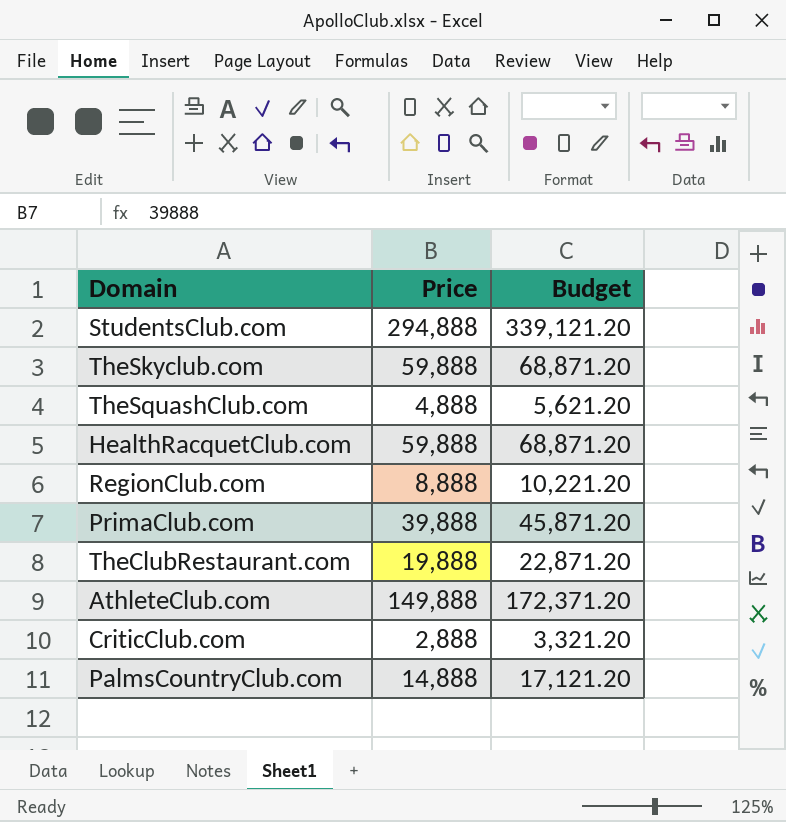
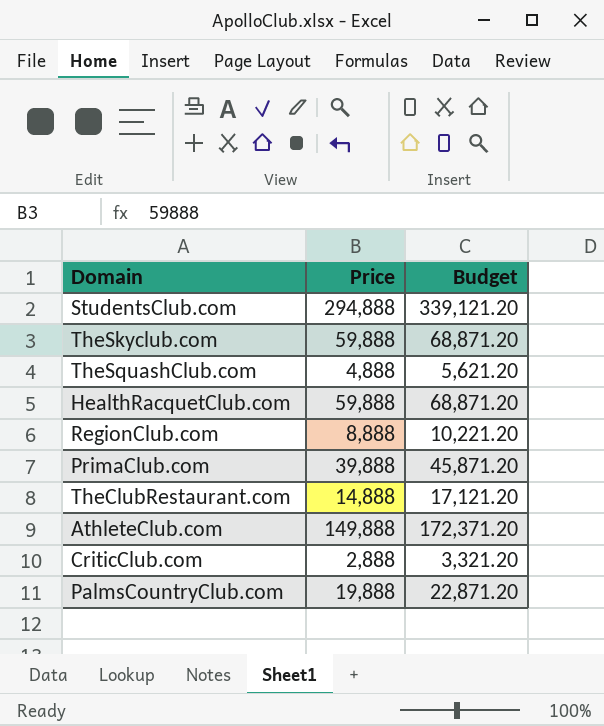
TheClubRestaurant.com | Price: 19,888 -> 14,888
TheClubRestaurant.com | Budget: 22,871.20 -> 17,121.20
PalmsCountryClub.com | Price: 14,888 -> 19,888
PalmsCountryClub.com | Budget: 17,121.20 -> 22,871.20

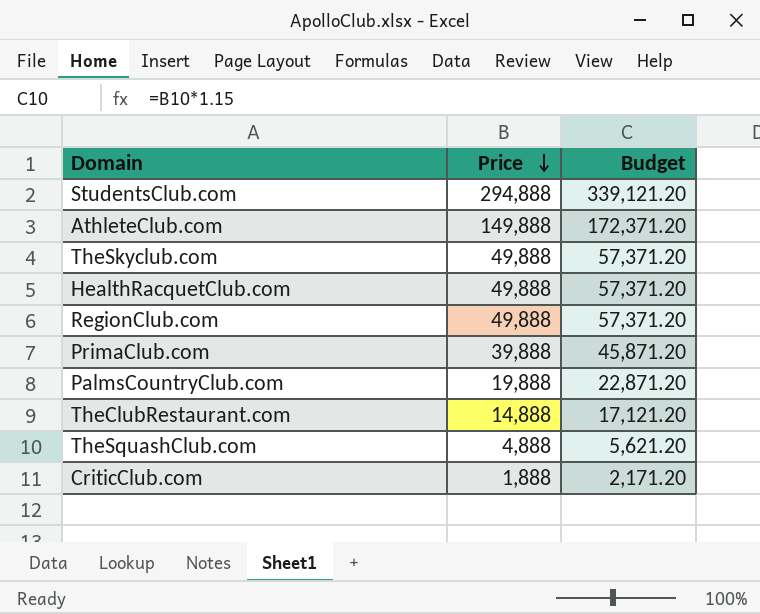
row order: none -> Price descending
TheSkyclub.com | Price: 59,888 -> 49,888
TheSkyclub.com | Budget: 68,871.20 -> 57,371.20
HealthRacquetClub.com | Price: 59,888 -> 49,888
HealthRacquetClub.com | Budget: 68,871.20 -> 57,371.20
RegionClub.com | Price: 8,888 -> 49,888
RegionClub.com | Budget: 10,221.20 -> 57,371.20
CriticClub.com | Price: 2,888 -> 1,888
CriticClub.com | Budget: 3,321.20 -> 2,171.20

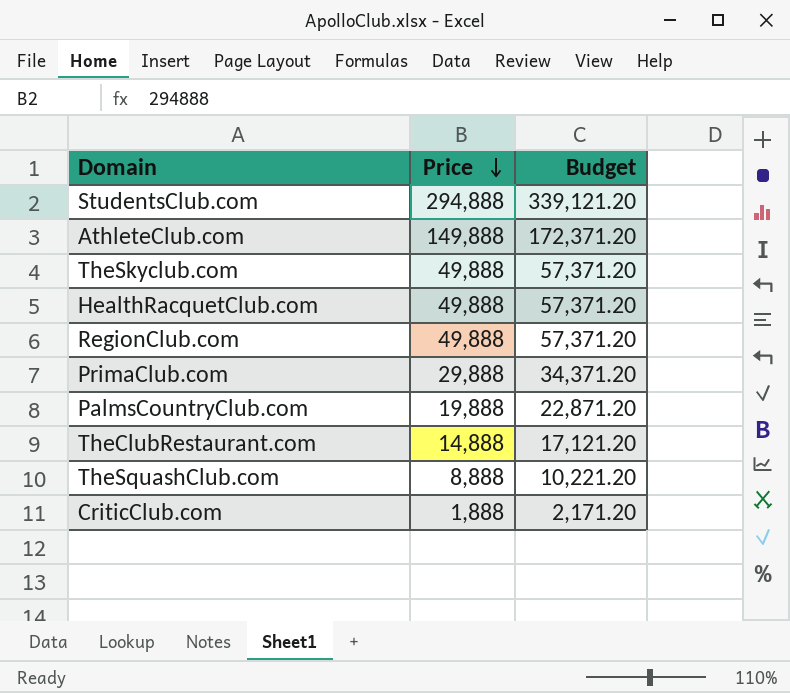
PrimaClub.com | Price: 39,888 -> 29,888
PrimaClub.com | Budget: 45,871.20 -> 34,371.20
TheSquashClub.com | Price: 4,888 -> 8,888
TheSquashClub.com | Budget: 5,621.20 -> 10,221.20

